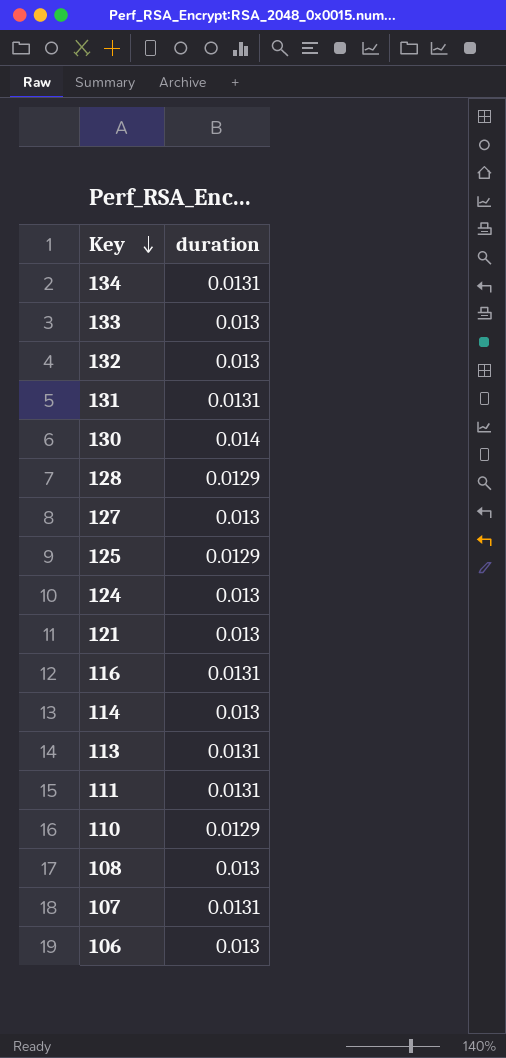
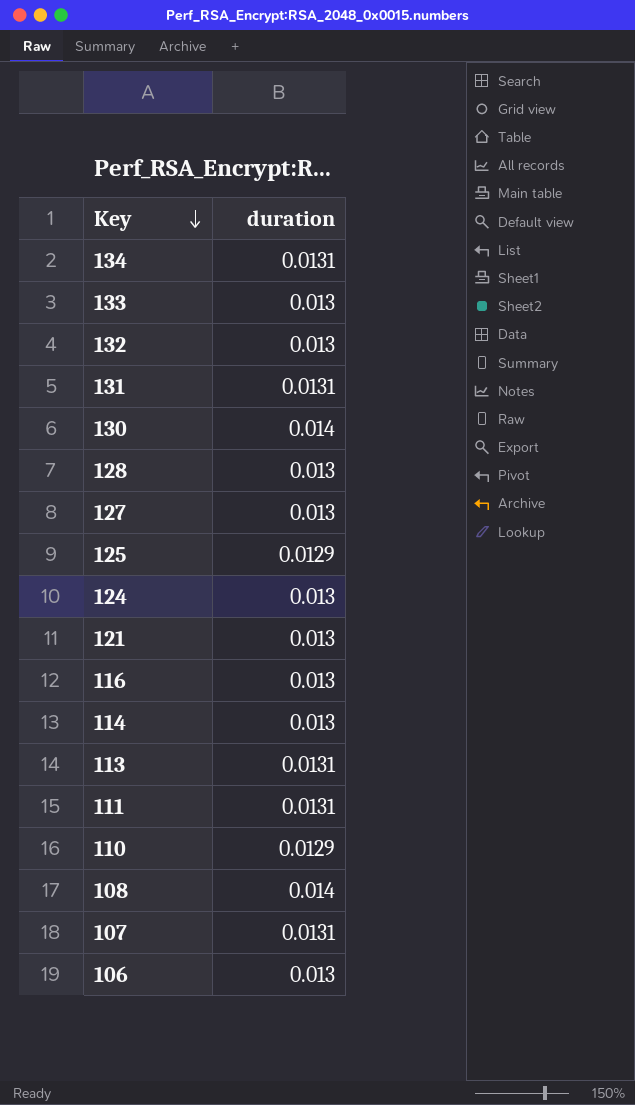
128 | duration: 0.0129 -> 0.013
116 | duration: 0.0131 -> 0.013
108 | duration: 0.013 -> 0.014

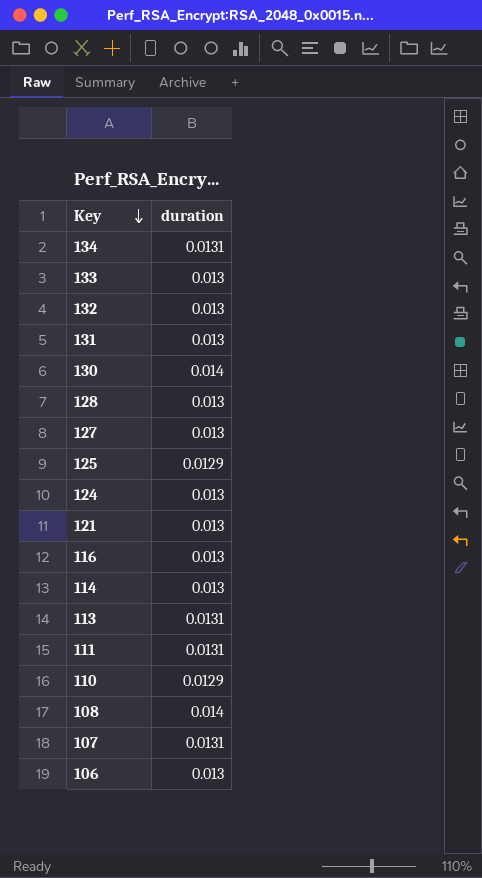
131 | duration: 0.0131 -> 0.013

